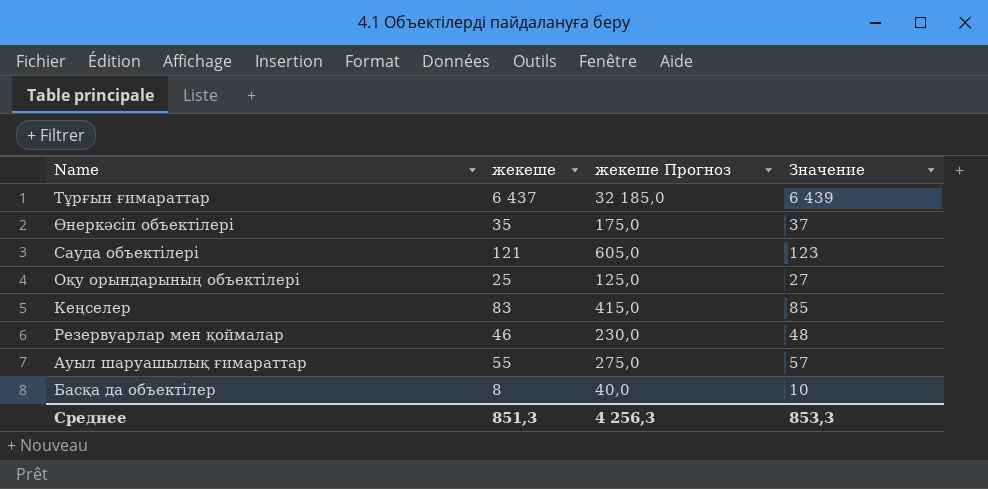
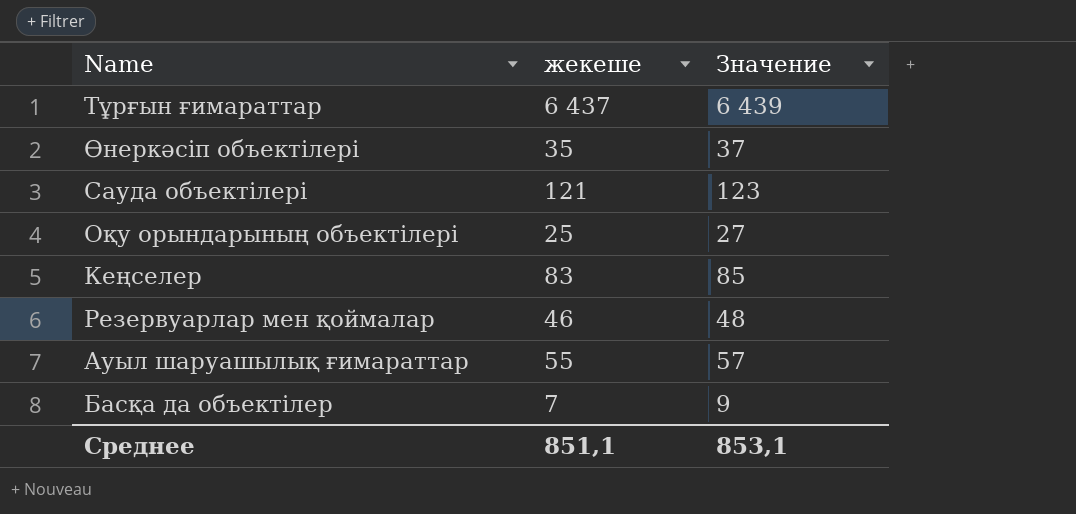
column жекеше Прогноз | formula: [жекеше] * 5 -> none
Басқа да объектілер | жекеше: 8 -> 7
Басқа да объектілер | Значение: 10 -> 9
Среднее | жекеше: 851,3 -> 851,1
Среднее | Значение: 853,3 -> 853,1

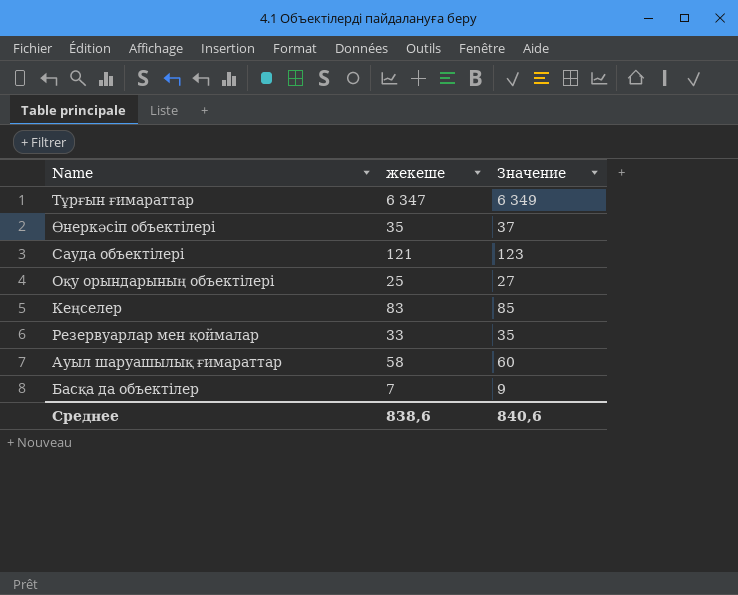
Тұрғын ғимараттар | жекеше: 6 437 -> 6 347
Тұрғын ғимараттар | Значение: 6 439 -> 6 349
Резервуарлар мен қоймалар | жекеше: 46 -> 33
Резервуарлар мен қоймалар | Значение: 48 -> 35
Ауыл шаруашылық ғимараттар | жекеше: 55 -> 58
Ауыл шаруашылық ғимараттар | Значение: 57 -> 60
Среднее | жекеше: 851,1 -> 838,6
Среднее | Значение: 853,1 -> 840,6

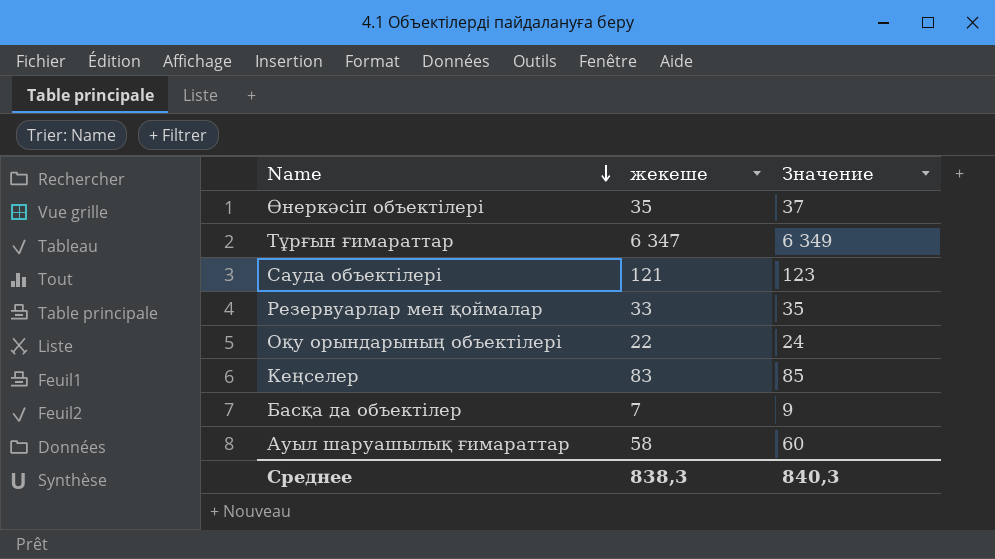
row order: none -> Name descending
Оқу орындарының объектілері | жекеше: 25 -> 22
Оқу орындарының объектілері | Значение: 27 -> 24
Среднее | жекеше: 838,6 -> 838,3
Среднее | Значение: 840,6 -> 840,3

